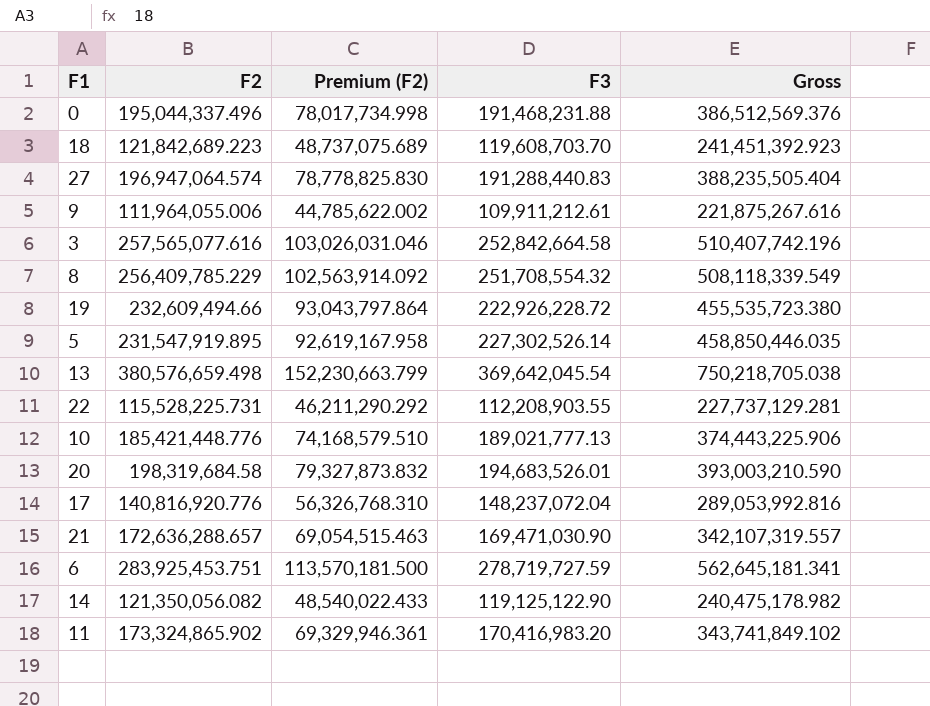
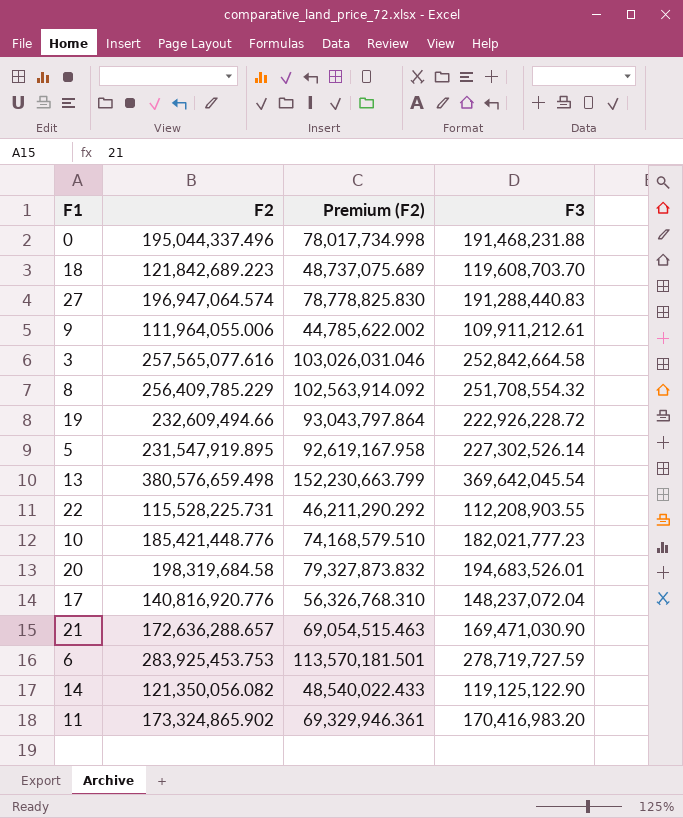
column Gross | formula: [F2] + [F3] -> none
10 | F3: 189,021,777.13 -> 182,021,777.23
6 | F2: 283,925,453.751 -> 283,925,453.753
6 | Premium (F2): 113,570,181.500 -> 113,570,181.501

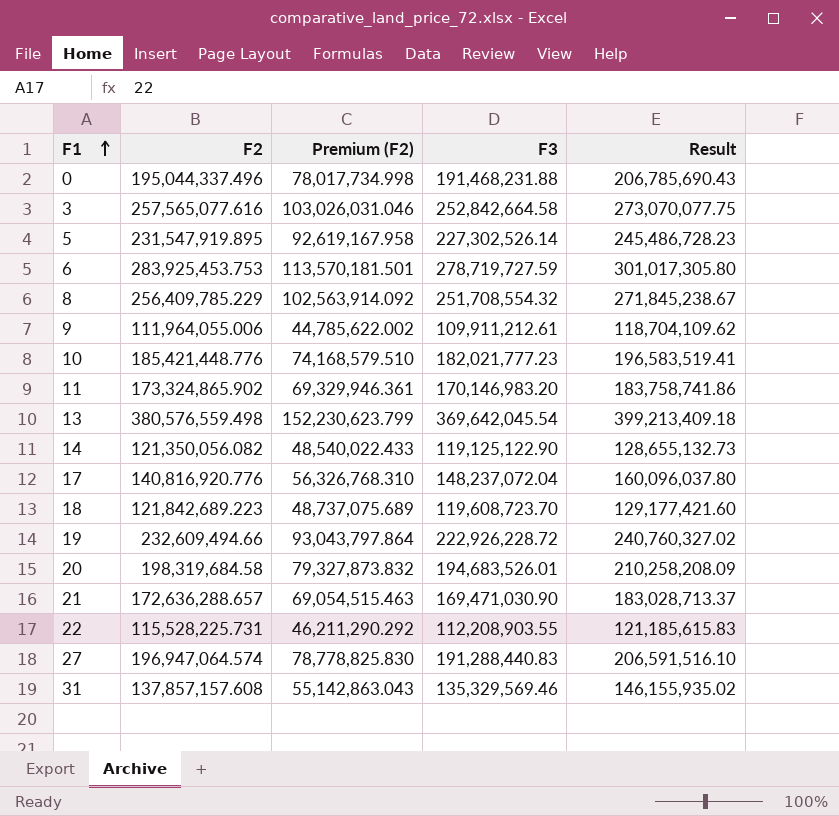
row order: none -> F1 ascending
column Result | formula: none -> [F3] * 1.08
11 | F3: 170,416,983.20 -> 170,146,983.20
13 | F2: 380,576,659.498 -> 380,576,559.498
13 | Premium (F2): 152,230,663.799 -> 152,230,623.799
18 | F3: 119,608,703.70 -> 119,608,723.70
row 31: none -> 137,857,157.608 | 55,142,863.043 | 135,329,569.46 | 146,155,935.02

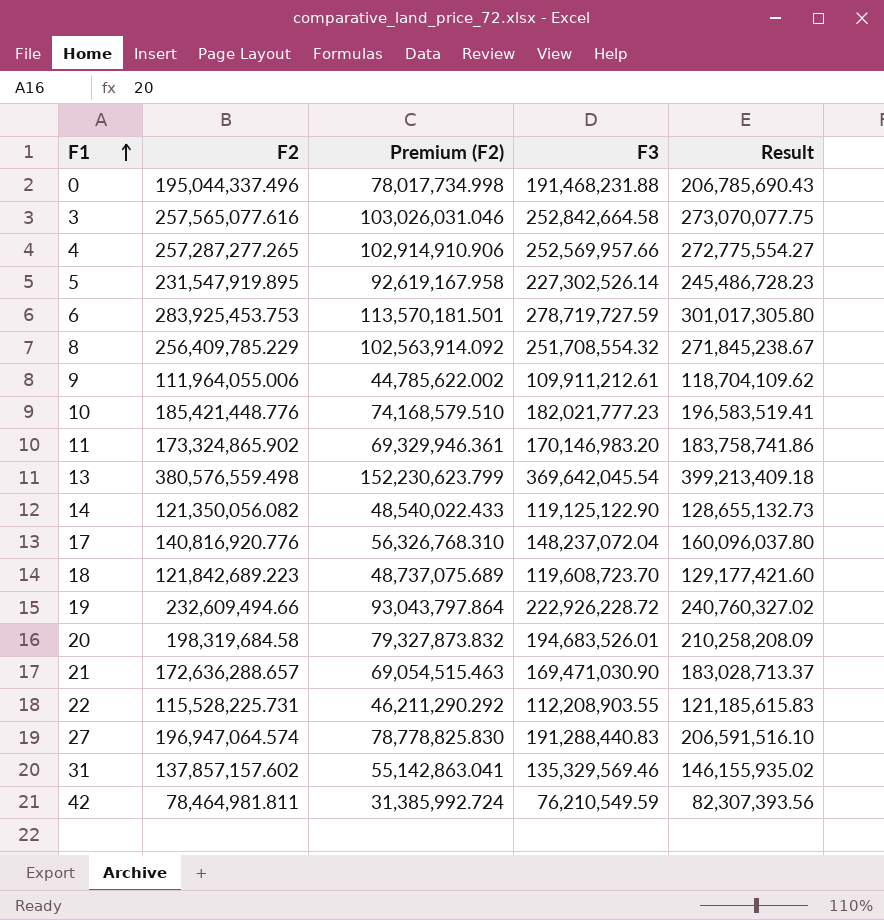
row 4: none -> 257,287,277.265 | 102,914,910.906 | 252,569,957.66 | 272,775,554.27
31 | F2: 137,857,157.608 -> 137,857,157.602
31 | Premium (F2): 55,142,863.043 -> 55,142,863.041
row 42: none -> 78,464,981.811 | 31,385,992.724 | 76,210,549.59 | 82,307,393.56

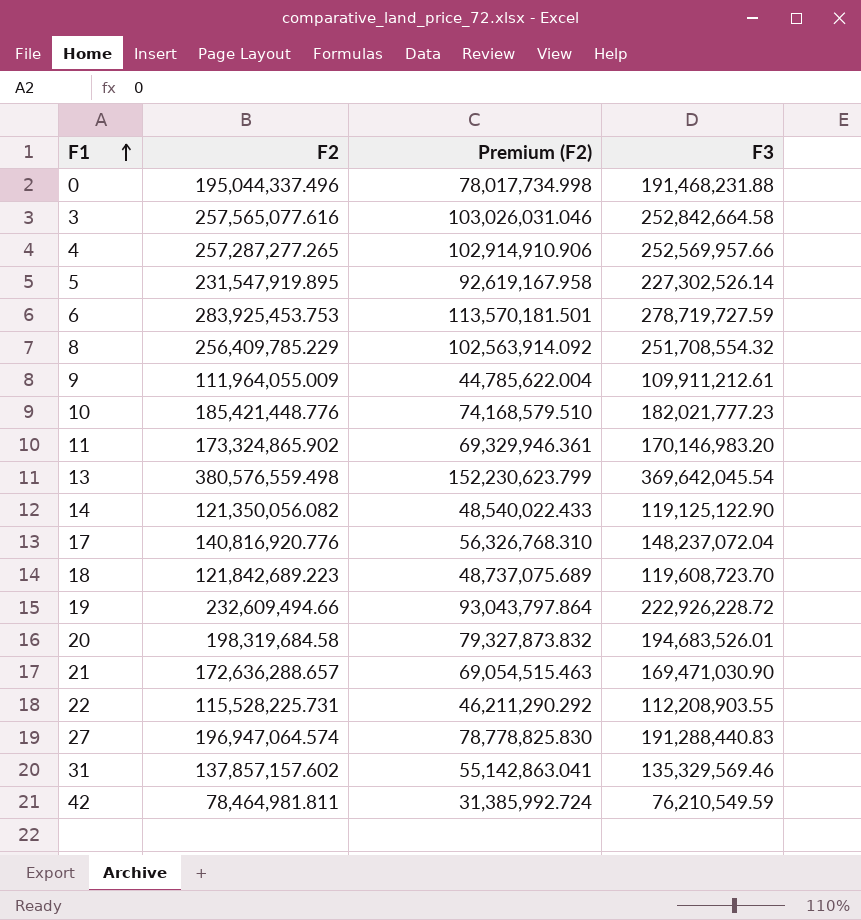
column Result | formula: [F3] * 1.08 -> none
9 | F2: 111,964,055.006 -> 111,964,055.009
9 | Premium (F2): 44,785,622.002 -> 44,785,622.004

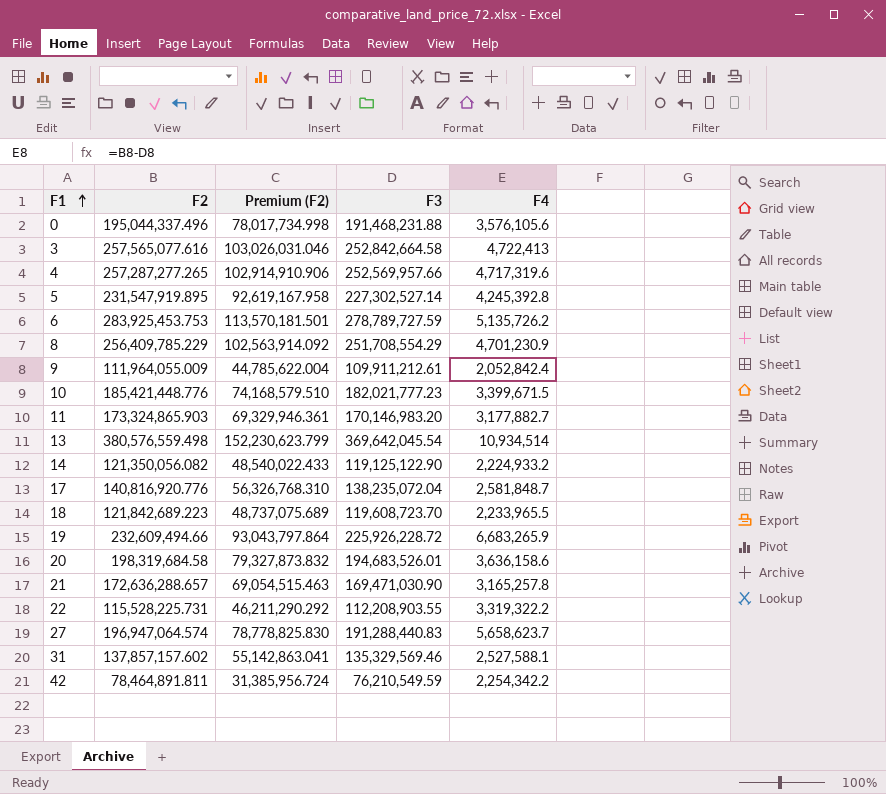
column F4 | formula: none -> [F2] - [F3]
5 | F3: 227,302,526.14 -> 227,302,527.14
6 | F3: 278,719,727.59 -> 278,789,727.59
8 | F3: 251,708,554.32 -> 251,708,554.29
11 | F2: 173,324,865.902 -> 173,324,865.903
17 | F3: 148,237,072.04 -> 138,235,072.04
19 | F3: 222,926,228.72 -> 225,926,228.72
42 | F2: 78,464,981.811 -> 78,464,891.811
42 | Premium (F2): 31,385,992.724 -> 31,385,956.724

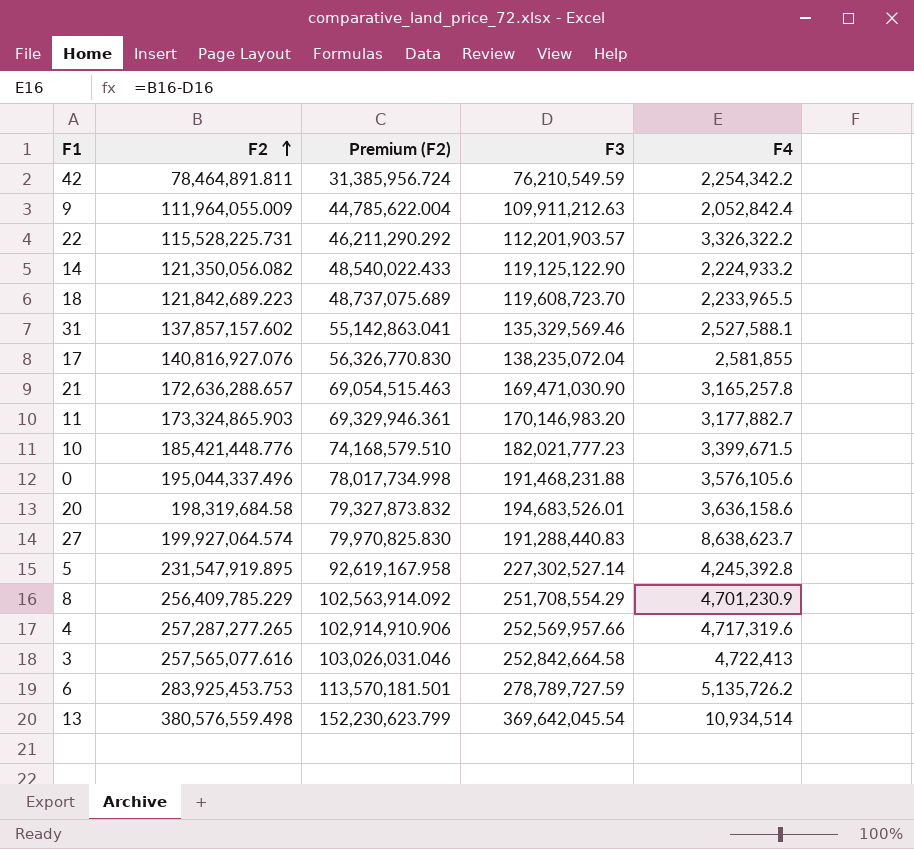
row order: F1 ascending -> F2 ascending
row 19: 232,609,494.66 | 93,043,797.864 | 225,926,228.72 | 6,683,265.9 -> none
9 | F3: 109,911,212.61 -> 109,911,212.63
22 | F3: 112,208,903.55 -> 112,201,903.57
22 | F4: 3,319,322.2 -> 3,326,322.2
17 | F2: 140,816,920.776 -> 140,816,927.076
17 | Premium (F2): 56,326,768.310 -> 56,326,770.830
17 | F4: 2,581,848.7 -> 2,581,855
27 | F2: 196,947,064.574 -> 199,927,064.574
27 | Premium (F2): 78,778,825.830 -> 79,970,825.830
27 | F4: 5,658,623.7 -> 8,638,623.7

